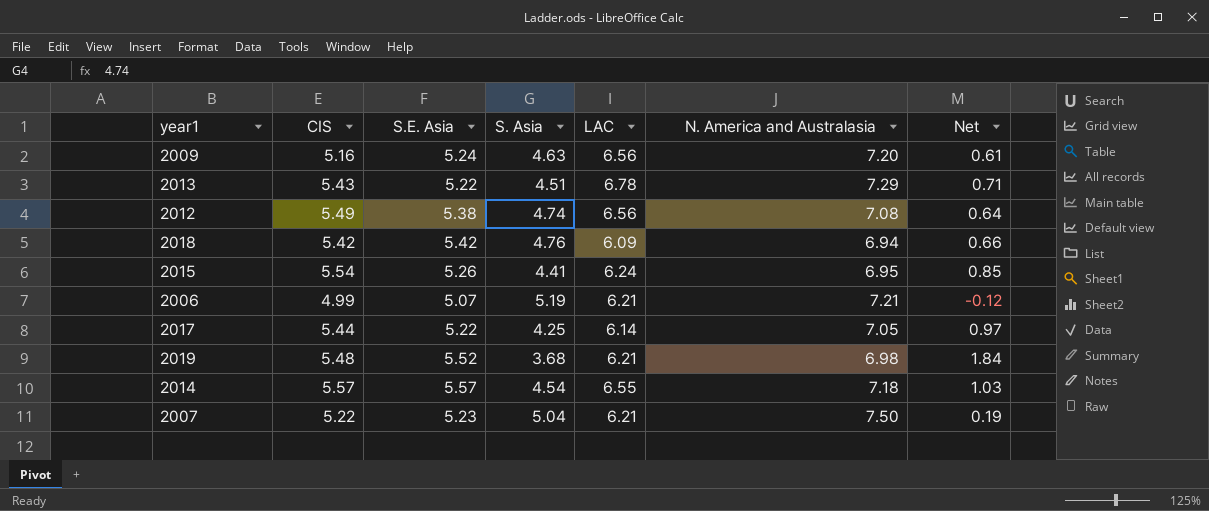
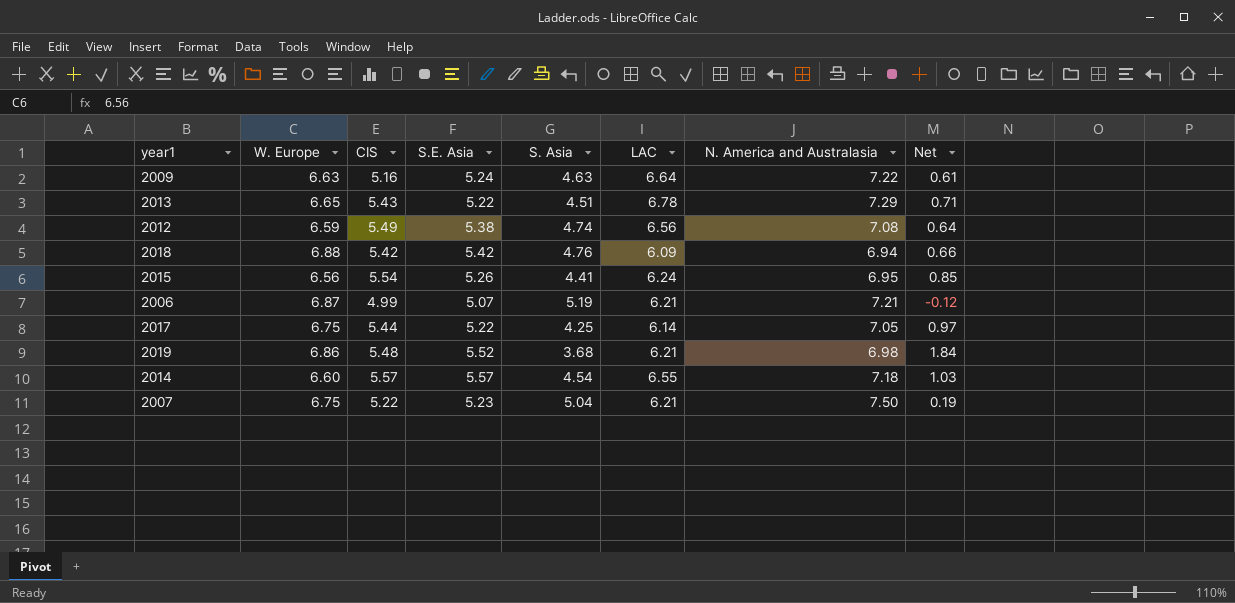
column W. Europe | position: none -> 2
2009 | LAC: 6.56 -> 6.64
2009 | N. America and Australasia: 7.20 -> 7.22

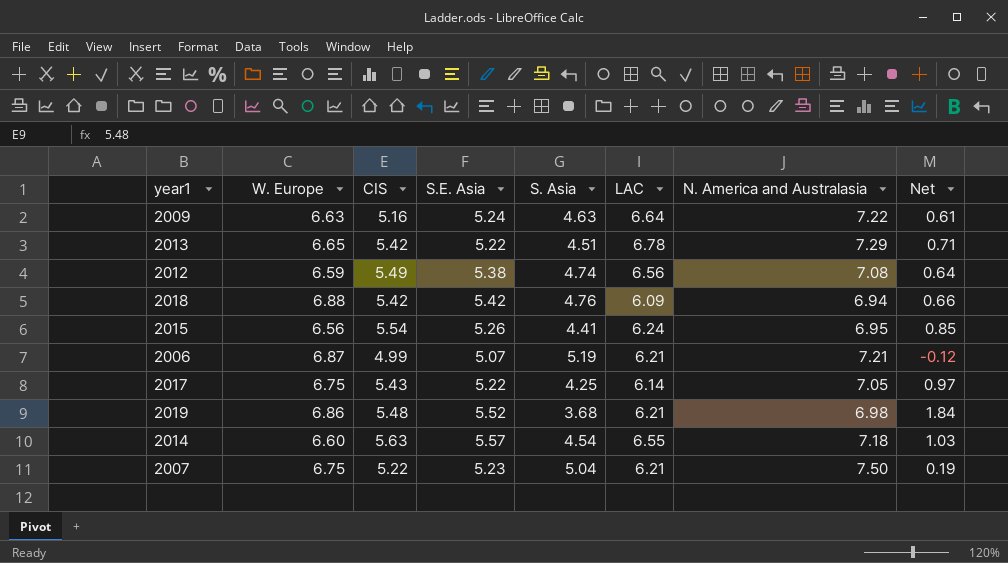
2013 | CIS: 5.43 -> 5.42
2017 | CIS: 5.44 -> 5.43
2014 | CIS: 5.57 -> 5.63

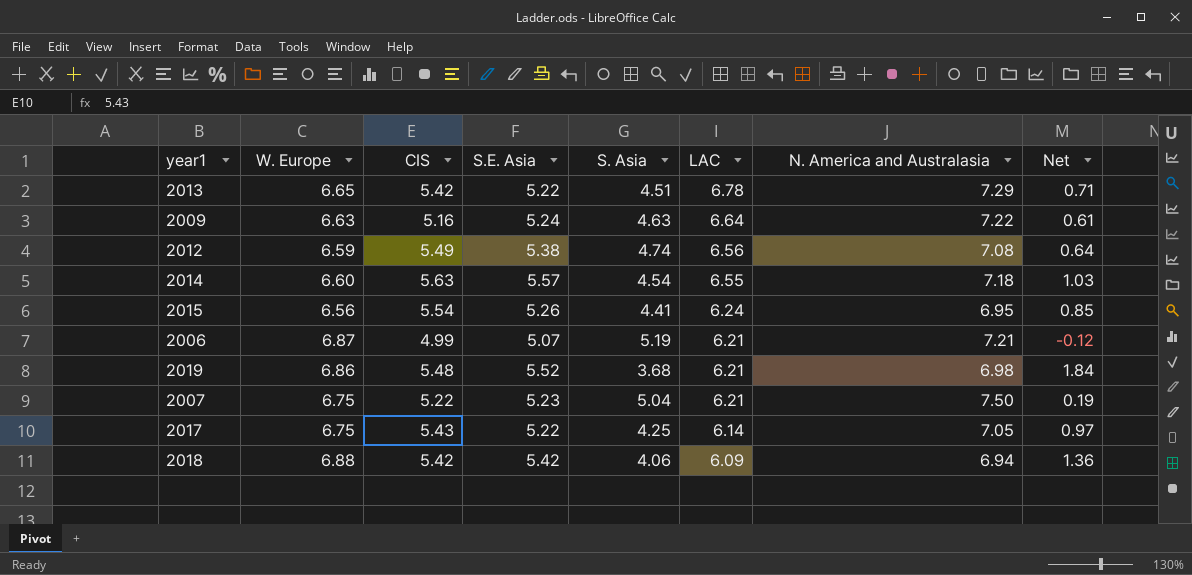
row order: none -> LAC descending
2018 | S. Asia: 4.76 -> 4.06
2018 | Net: 0.66 -> 1.36

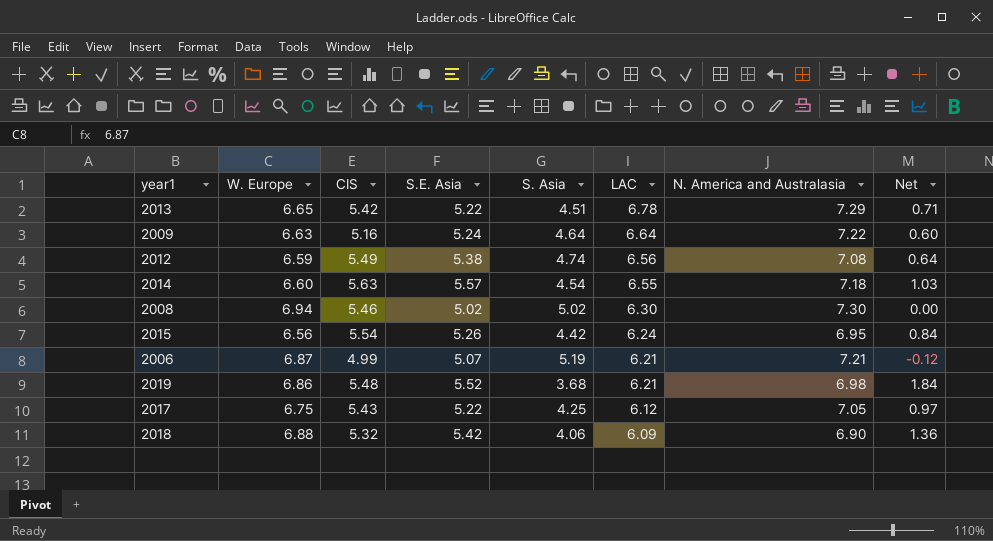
row 2007: 6.75 | 5.22 | 5.23 | 5.04 | 6.21 | 7.50 | 0.19 -> none
2009 | S. Asia: 4.63 -> 4.64
2009 | Net: 0.61 -> 0.60
row 2008: none -> 6.94 | 5.46 | 5.02 | 5.02 | 6.30 | 7.30 | 0.00
2015 | S. Asia: 4.41 -> 4.42
2015 | Net: 0.85 -> 0.84
2017 | LAC: 6.14 -> 6.12
2018 | CIS: 5.42 -> 5.32
2018 | N. America and Australasia: 6.94 -> 6.90

